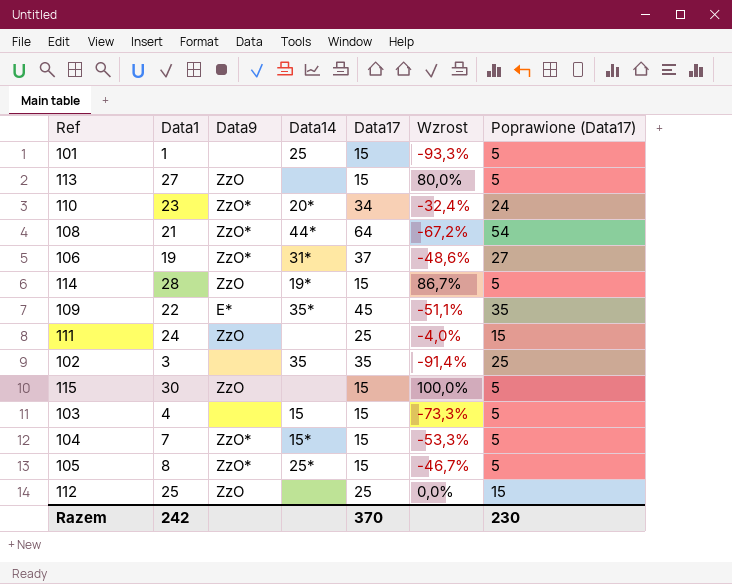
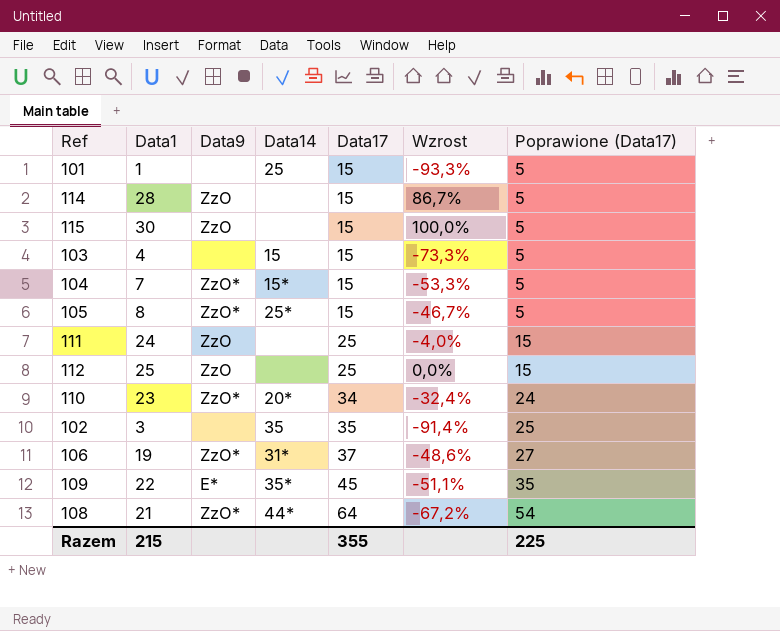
row order: none -> Data17 ascending
row 113: 27 | ZzO | none | 15 | 80,0% | 5 -> none
114 | Data14: 19* -> none
Razem | Data1: 242 -> 215
Razem | Data17: 370 -> 355
Razem | Poprawione (Data17): 230 -> 225

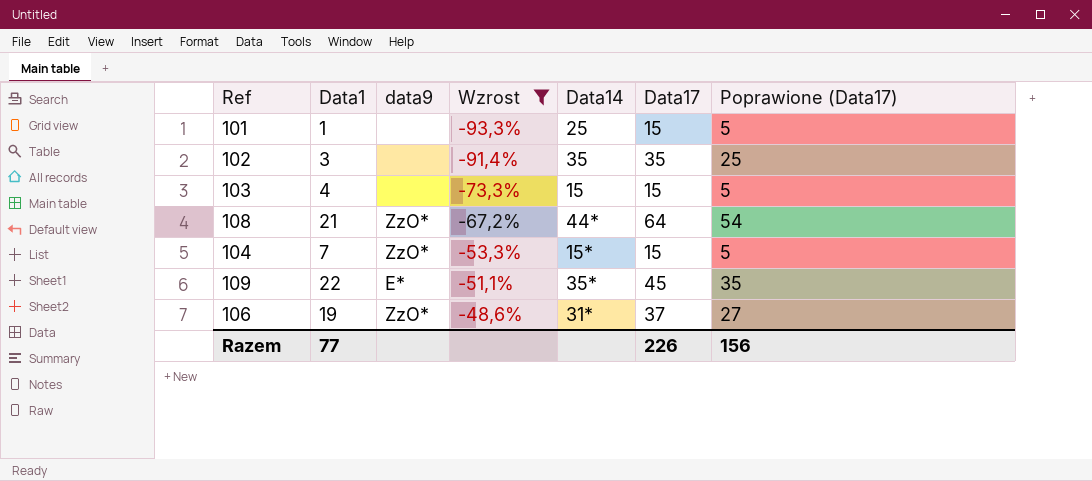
filter: none -> Wzrost <= -48,6%
row order: Data17 ascending -> Wzrost ascending
column name: Data9 -> data9
column Wzrost | position: 6 -> 4
Razem | Data1: 215 -> 77
Razem | Data17: 355 -> 226
Razem | Poprawione (Data17): 225 -> 156

